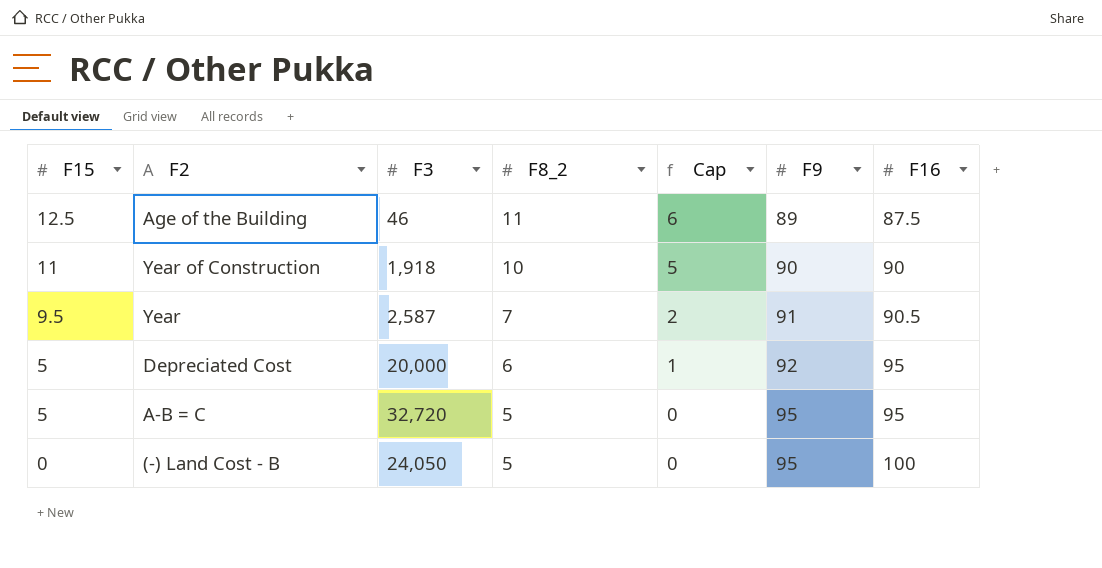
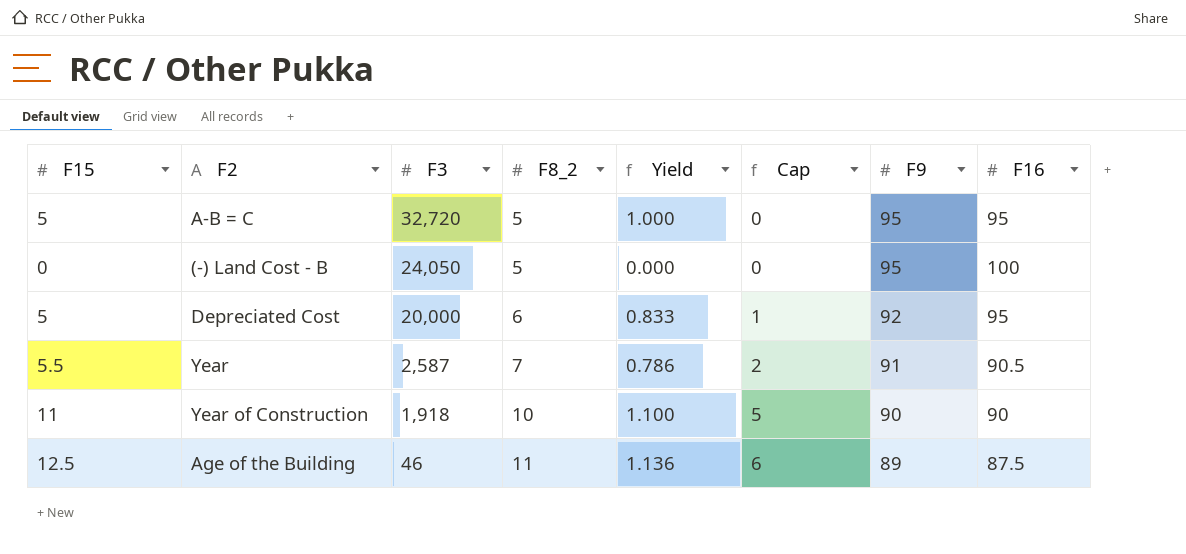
row order: F15 descending -> F3 descending
column Yield | formula: none -> [F15] / [F8_2]
Year | F15: 9.5 -> 5.5

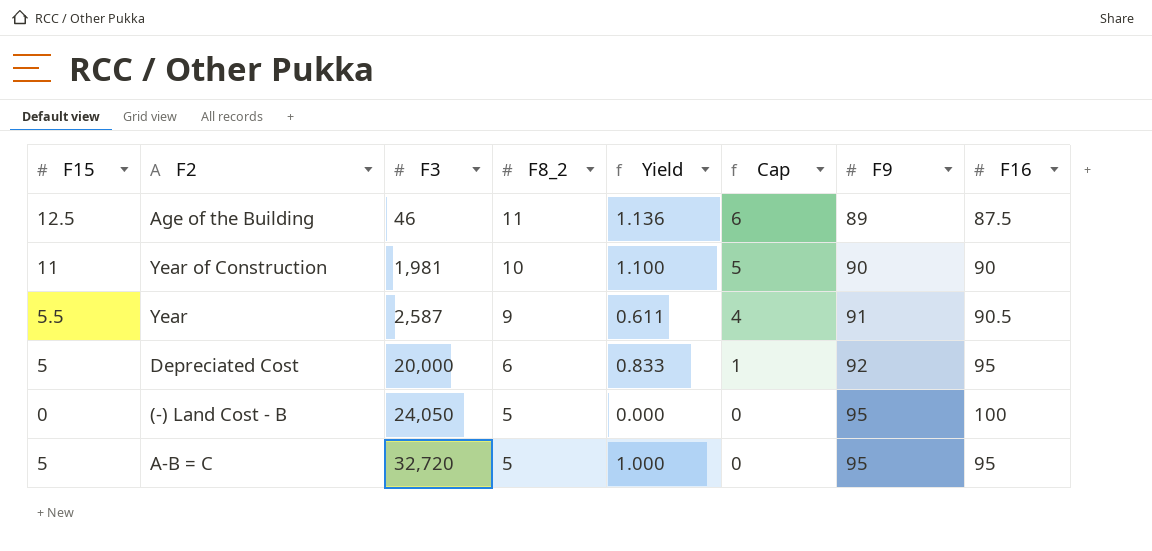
row order: F3 descending -> F3 ascending
Year of Construction | F3: 1,918 -> 1,981
Year | F8_2: 7 -> 9
Year | Yield: 0.786 -> 0.611
Year | Cap: 2 -> 4

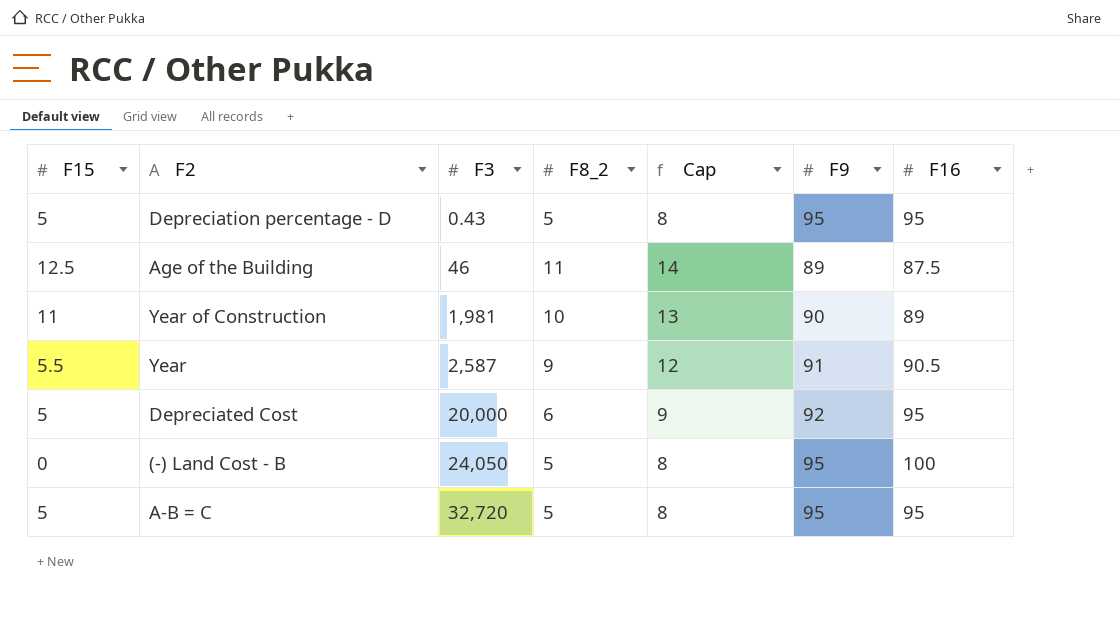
column Yield | formula: [F15] / [F8_2] -> none
column Cap | formula: [F8_2] - 5 -> [F8_2] + 3
row Depreciation percentage - D: none -> 5 | 0.43 | 5 | 8 | 95 | 95
Year of Construction | F16: 90 -> 89

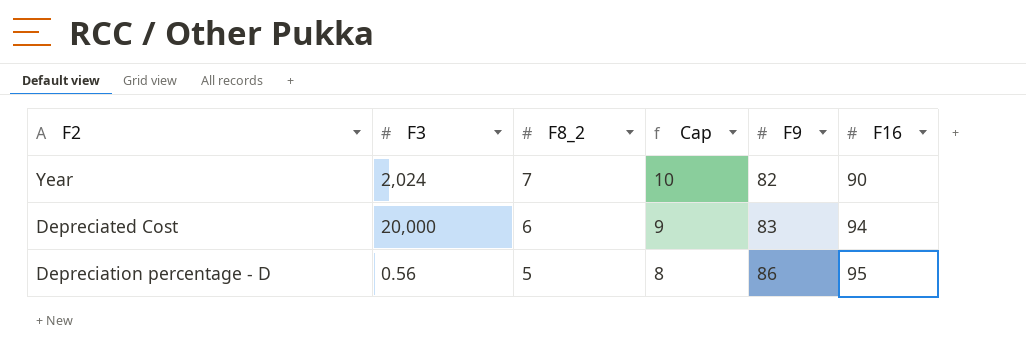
row order: F3 ascending -> F8_2 descending
column F15 | position: 1 -> none
row Age of the Building: 12.5 | 46 | 11 | 14 | 89 | 87.5 -> none
row Year of Construction: 11 | 1,981 | 10 | 13 | 90 | 89 -> none
row (-) Land Cost - B: 0 | 24,050 | 5 | 8 | 95 | 100 -> none
row A-B = C: 5 | 32,720 | 5 | 8 | 95 | 95 -> none
Year | F3: 2,587 -> 2,024
Year | F8_2: 9 -> 7
Year | Cap: 12 -> 10
Year | F9: 91 -> 82
Year | F16: 90.5 -> 90
Depreciated Cost | F9: 92 -> 83
Depreciated Cost | F16: 95 -> 94
Depreciation percentage - D | F3: 0.43 -> 0.56
Depreciation percentage - D | F9: 95 -> 86

